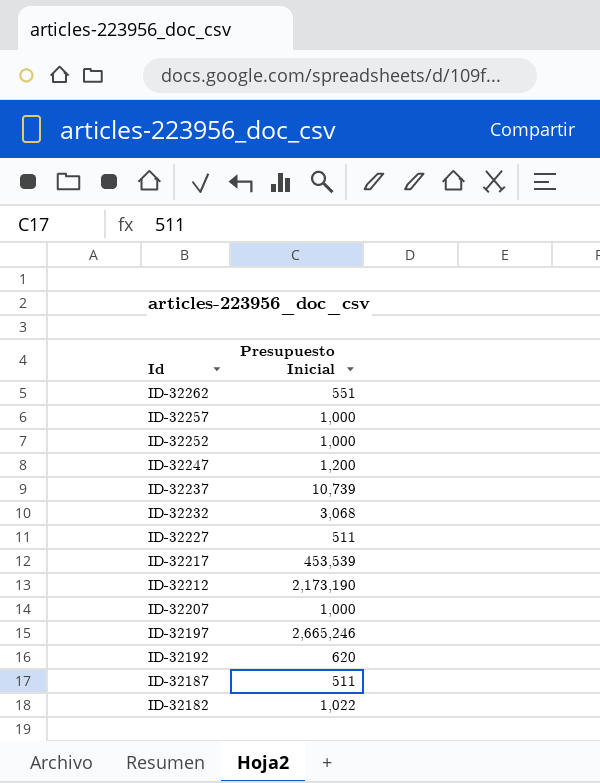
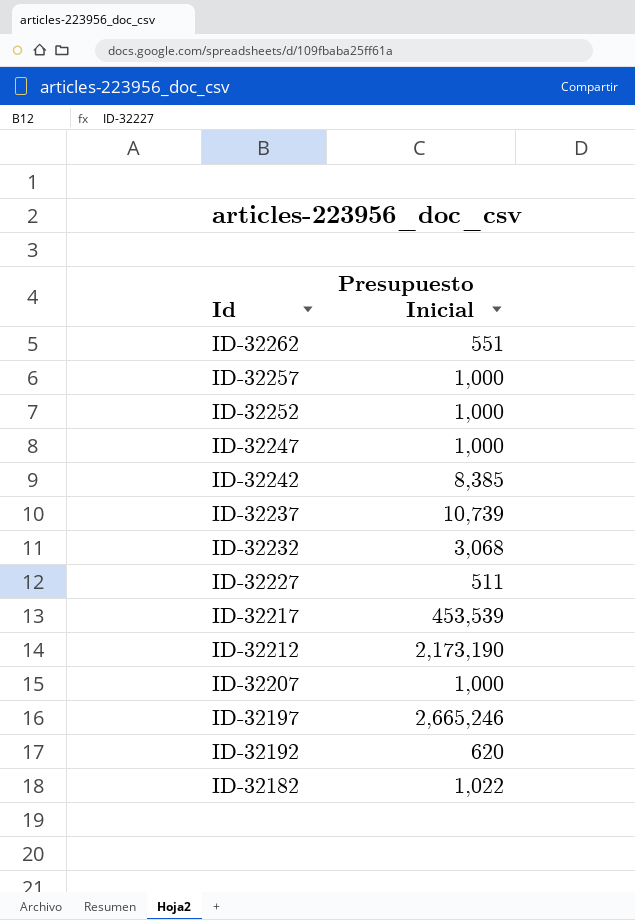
row ID-32187: 511 -> none
ID-32247 | Presupuesto Inicial: 1,200 -> 1,000
row ID-32242: none -> 8,385

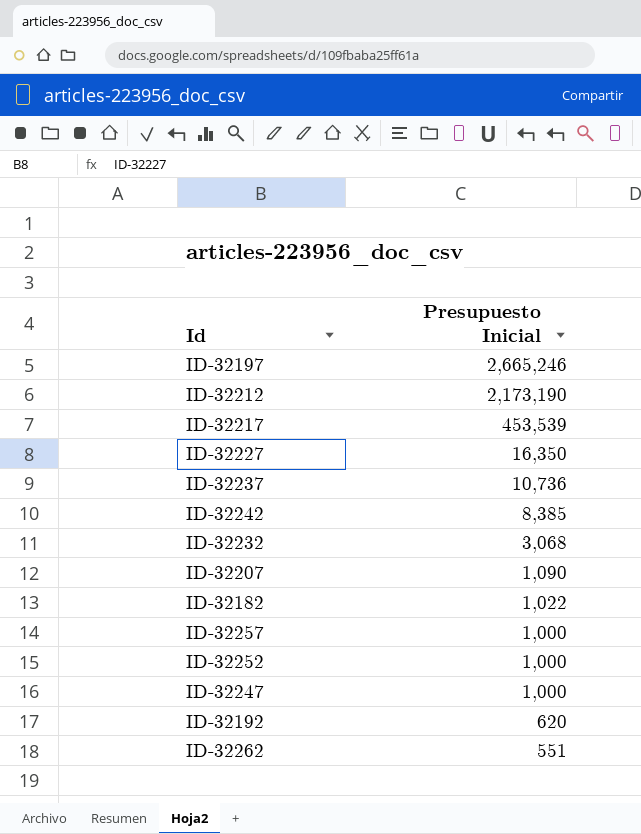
row order: Id descending -> Presupuesto Inicial descending
ID-32227 | Presupuesto Inicial: 511 -> 16,350
ID-32237 | Presupuesto Inicial: 10,739 -> 10,736
ID-32207 | Presupuesto Inicial: 1,000 -> 1,090

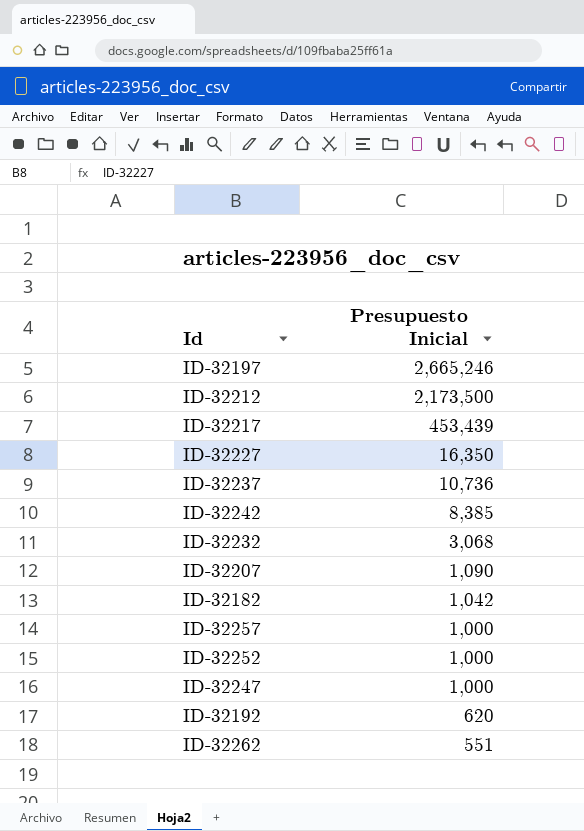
ID-32212 | Presupuesto Inicial: 2,173,190 -> 2,173,500
ID-32217 | Presupuesto Inicial: 453,539 -> 453,439
ID-32182 | Presupuesto Inicial: 1,022 -> 1,042

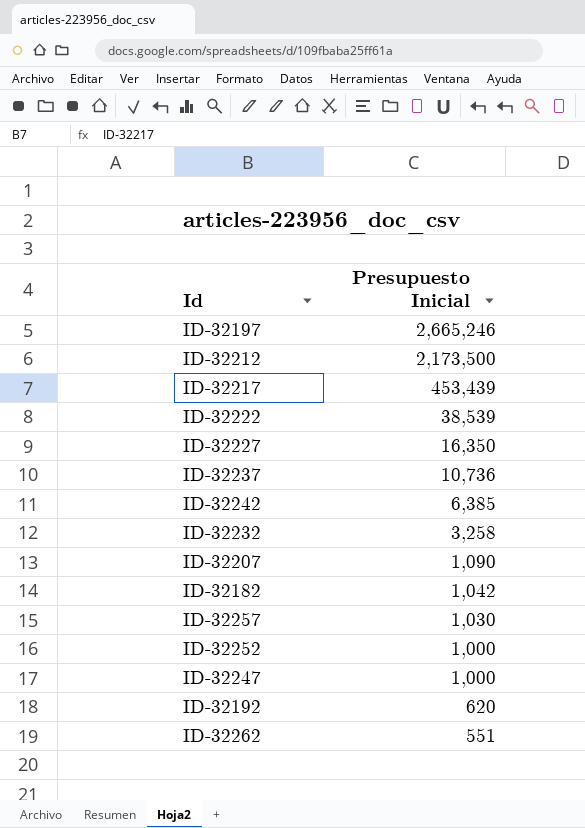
row ID-32222: none -> 38,539
ID-32242 | Presupuesto Inicial: 8,385 -> 6,385
ID-32232 | Presupuesto Inicial: 3,068 -> 3,258
ID-32257 | Presupuesto Inicial: 1,000 -> 1,030

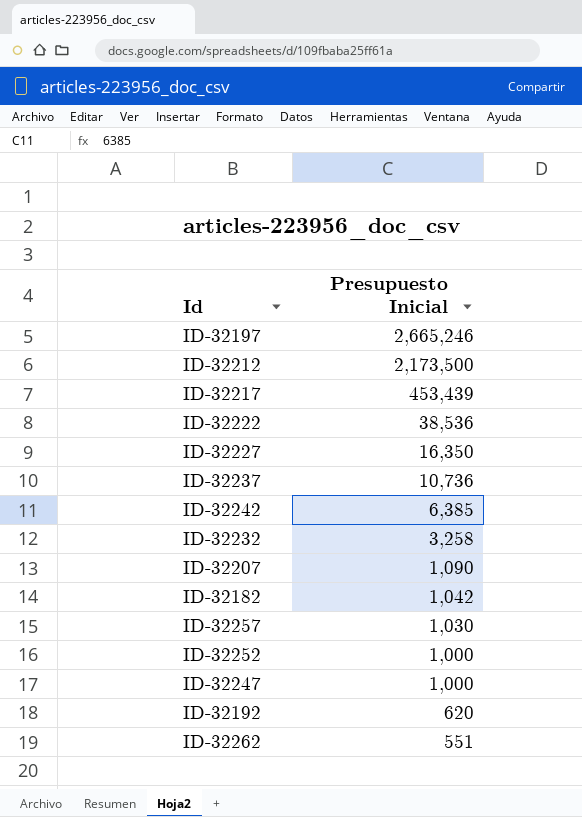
ID-32222 | Presupuesto Inicial: 38,539 -> 38,536

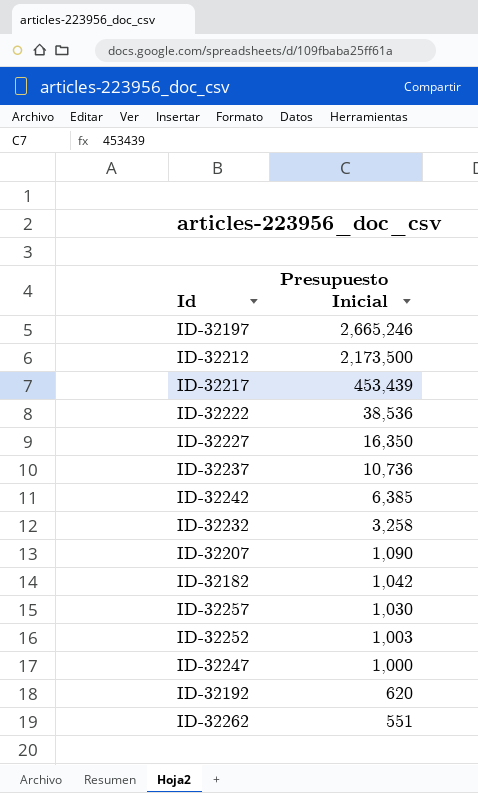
ID-32252 | Presupuesto Inicial: 1,000 -> 1,003

